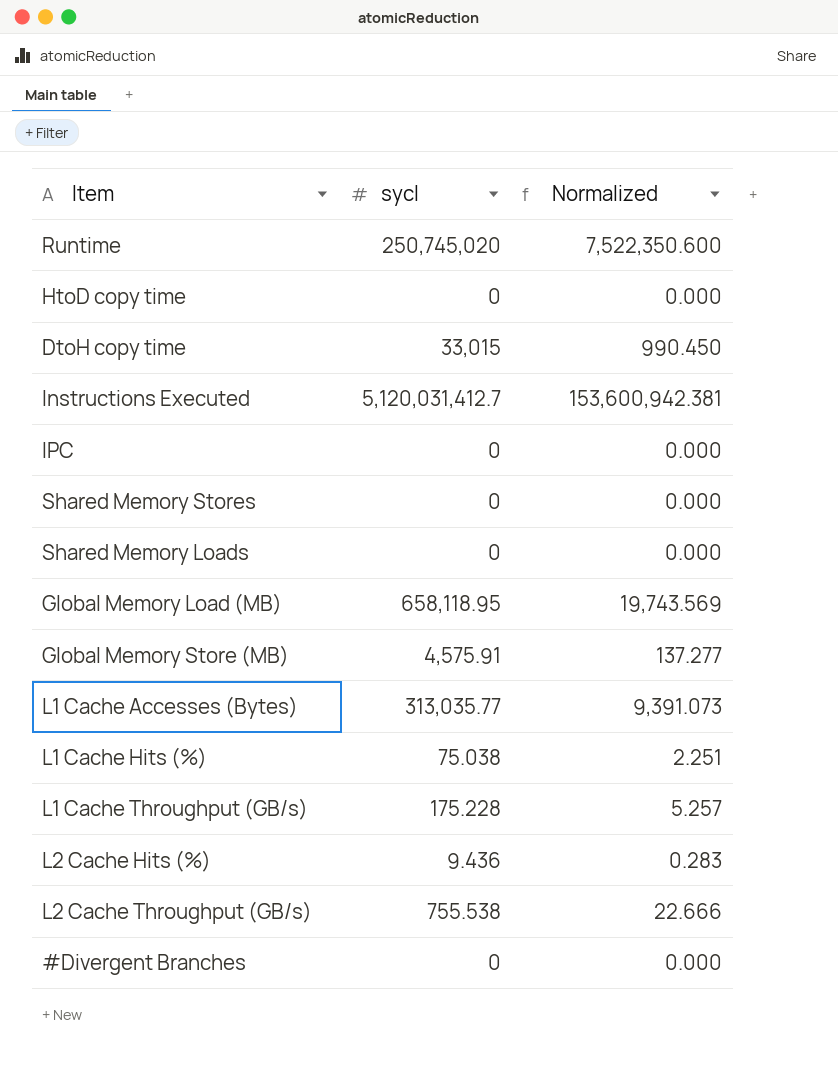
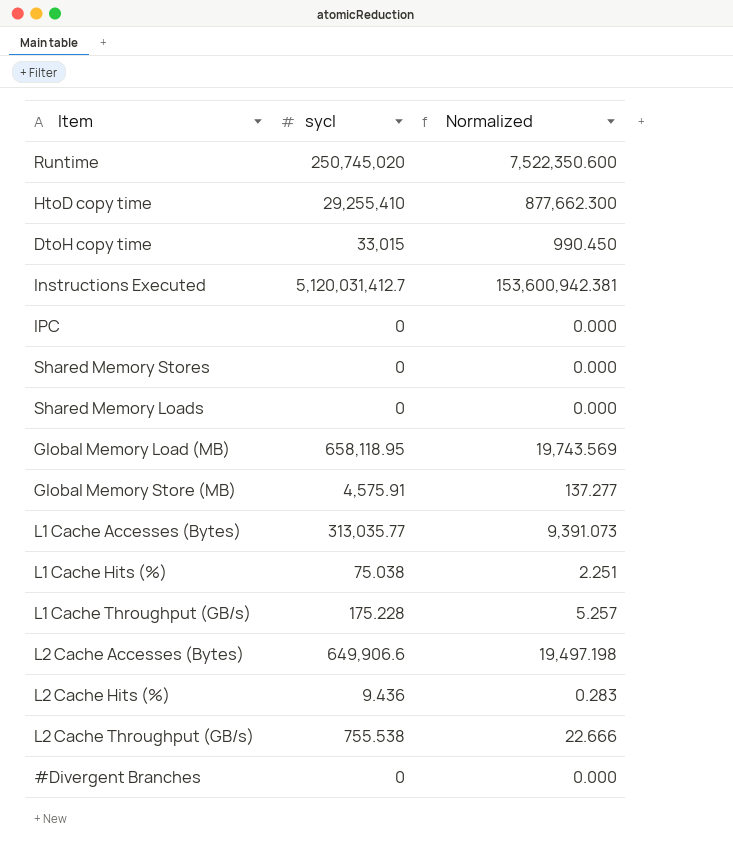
HtoD copy time | sycl: 0 -> 29,255,410
HtoD copy time | Normalized: 0.000 -> 877,662.300
row L2 Cache Accesses (Bytes): none -> 649,906.6 | 19,497.198

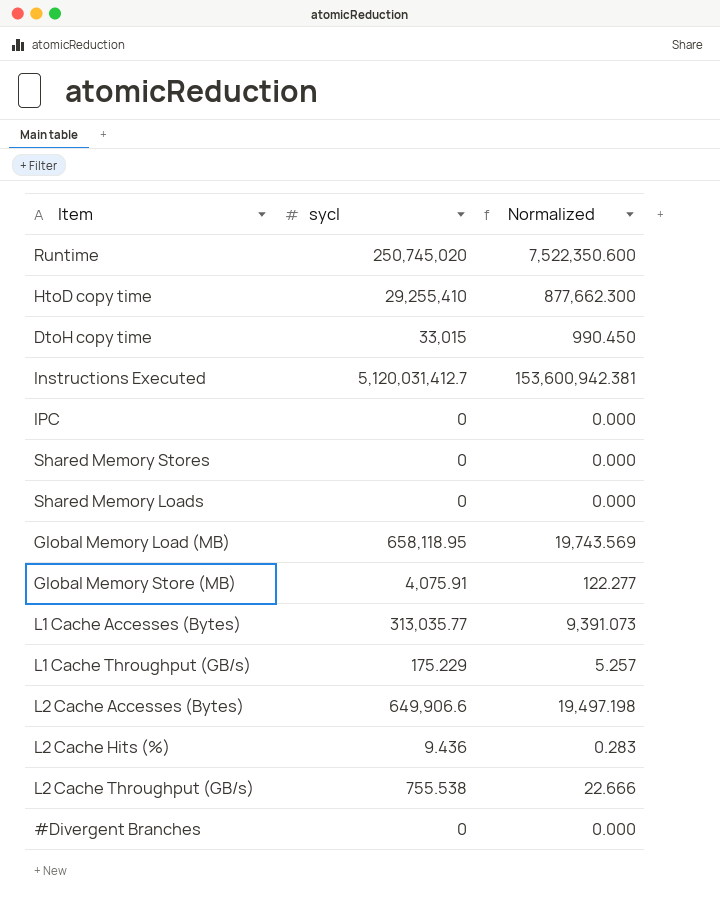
row L1 Cache Hits (%): 75.038 | 2.251 -> none
Global Memory Store (MB) | sycl: 4,575.91 -> 4,075.91
Global Memory Store (MB) | Normalized: 137.277 -> 122.277
L1 Cache Throughput (GB/s) | sycl: 175.228 -> 175.229

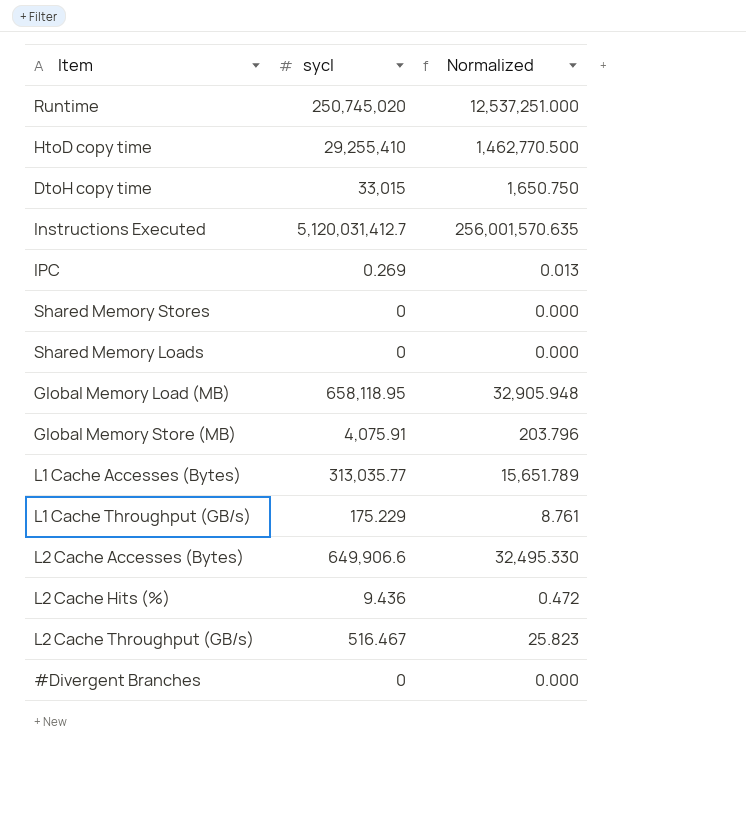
column Normalized | formula: [sycl] * 0.03 -> [sycl] * 0.05
IPC | sycl: 0 -> 0.269
L2 Cache Throughput (GB/s) | sycl: 755.538 -> 516.467

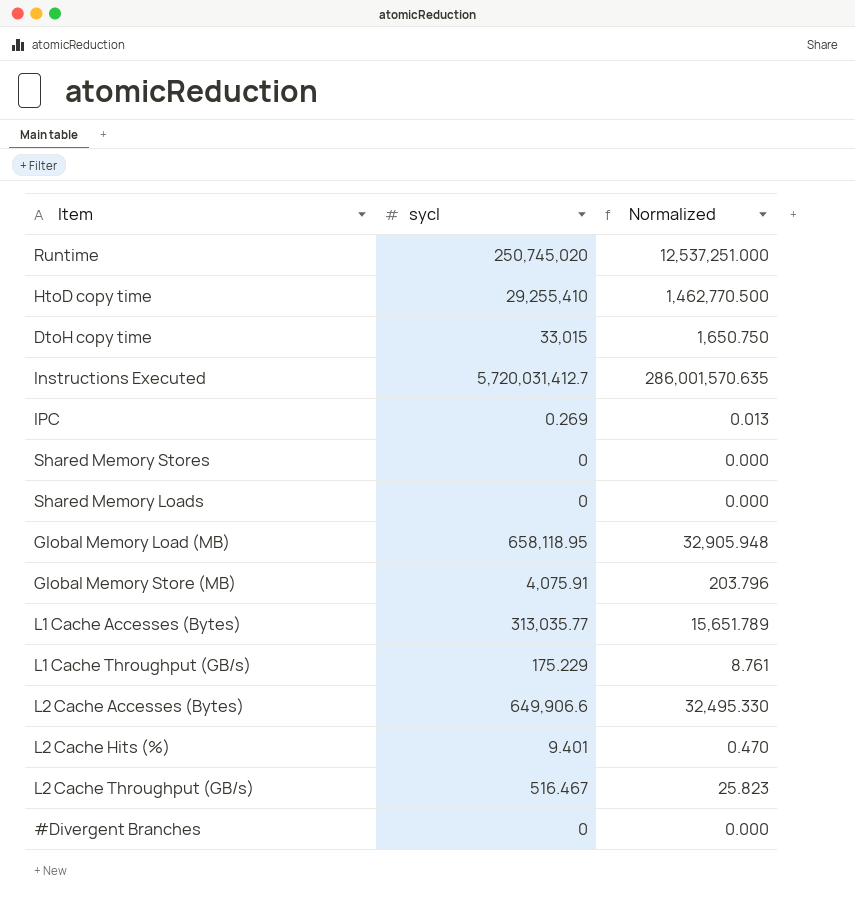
Instructions Executed | sycl: 5,120,031,412.7 -> 5,720,031,412.7
Instructions Executed | Normalized: 256,001,570.635 -> 286,001,570.635
L2 Cache Hits (%) | sycl: 9.436 -> 9.401
L2 Cache Hits (%) | Normalized: 0.472 -> 0.470

